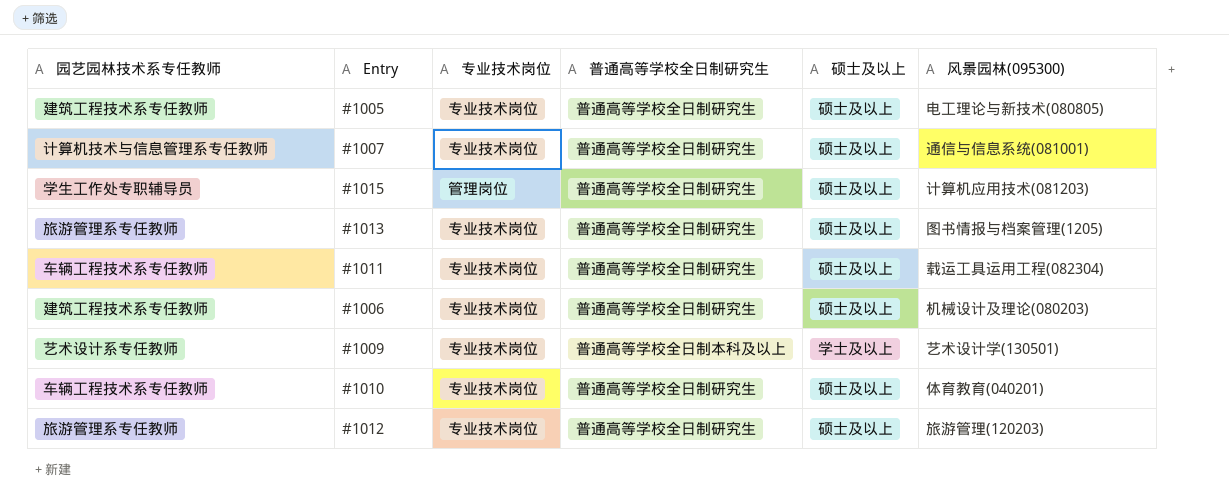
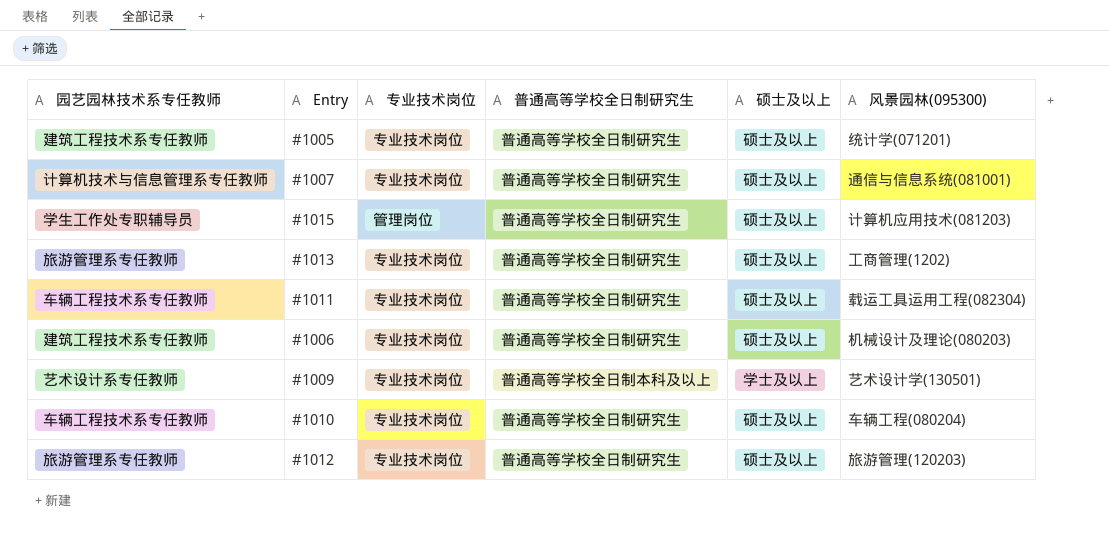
#1005 | 风景园林(095300): 电工理论与新技术(080805) -> 统计学(071201)
#1013 | 风景园林(095300): 图书情报与档案管理(1205) -> 工商管理(1202)
#1010 | 风景园林(095300): 体育教育(040201) -> 车辆工程(080204)

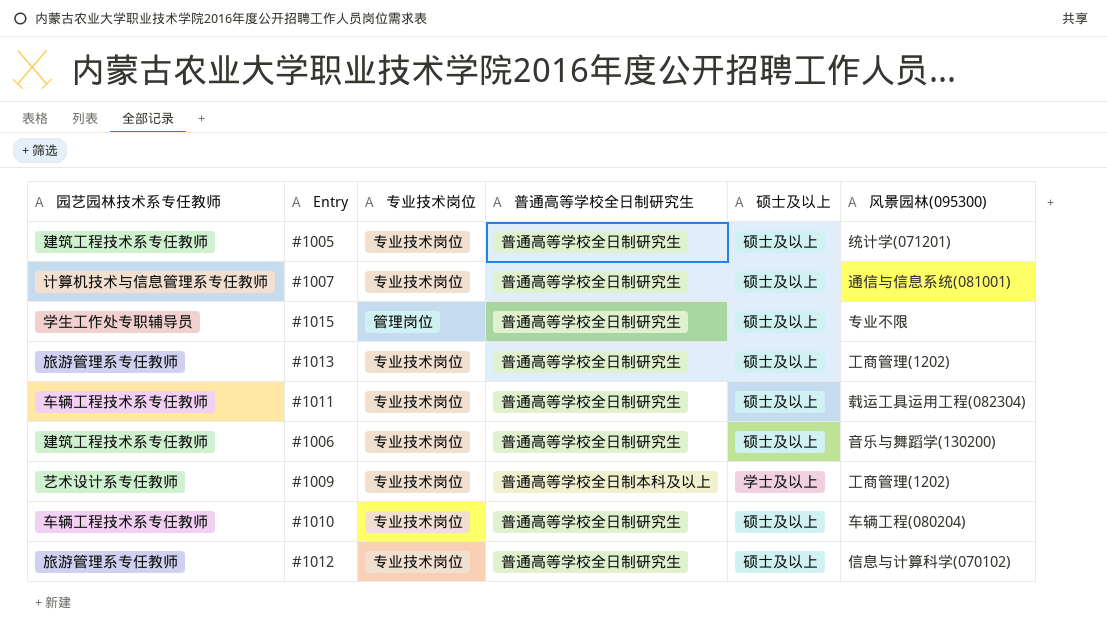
#1015 | 风景园林(095300): 计算机应用技术(081203) -> 专业不限
#1006 | 风景园林(095300): 机械设计及理论(080203) -> 音乐与舞蹈学(130200)
#1009 | 风景园林(095300): 艺术设计学(130501) -> 工商管理(1202)
#1012 | 风景园林(095300): 旅游管理(120203) -> 信息与计算科学(070102)

